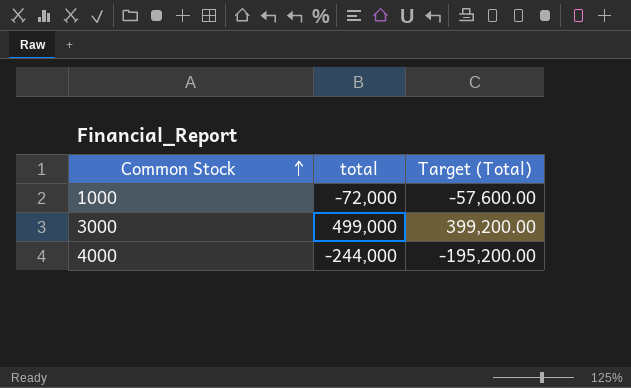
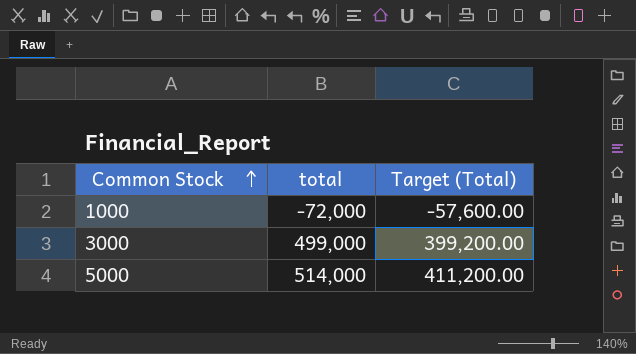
row 4000: -244,000 | -195,200.00 -> none
row 5000: none -> 514,000 | 411,200.00

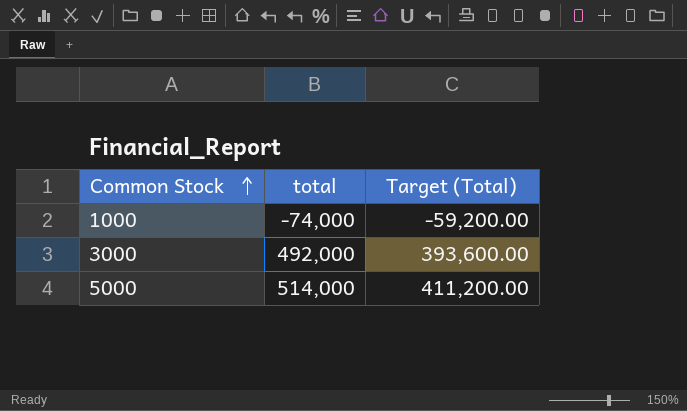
1000 | total: -72,000 -> -74,000
1000 | Target (Total): -57,600.00 -> -59,200.00
3000 | total: 499,000 -> 492,000
3000 | Target (Total): 399,200.00 -> 393,600.00

